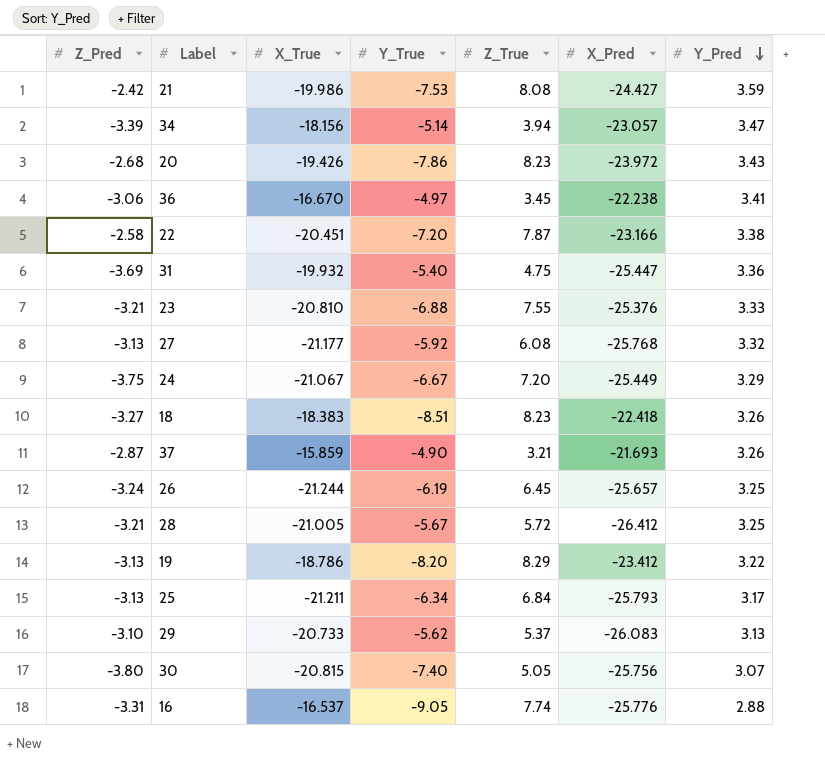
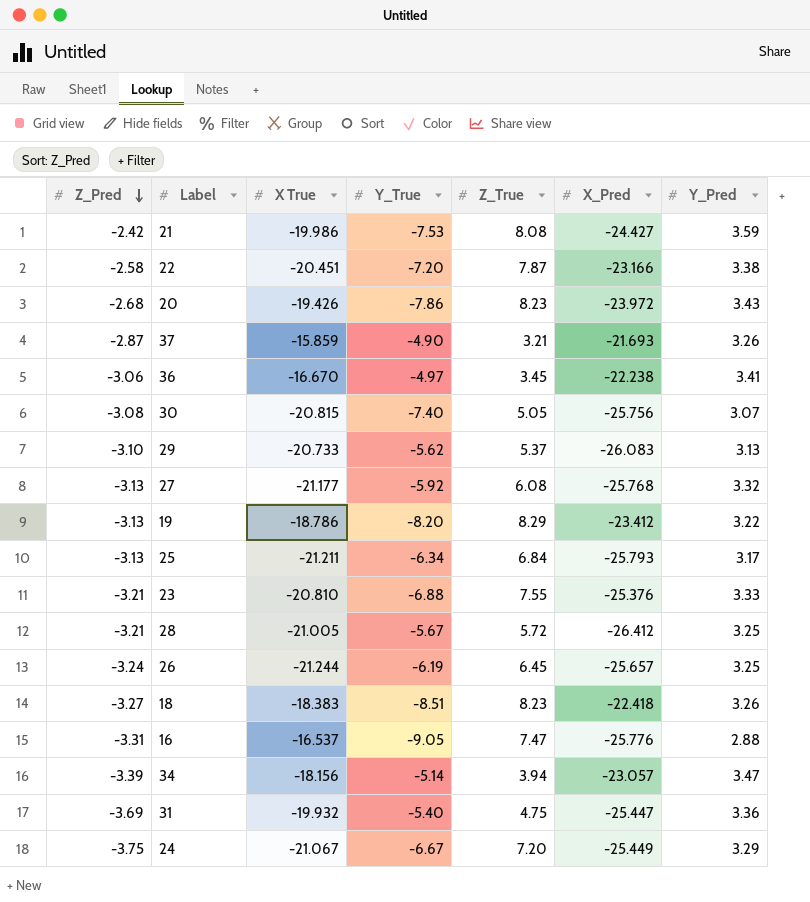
row order: Y_Pred descending -> Z_Pred descending
column name: X_True -> X True
30 | Z_Pred: -3.80 -> -3.08
16 | Z_True: 7.74 -> 7.47

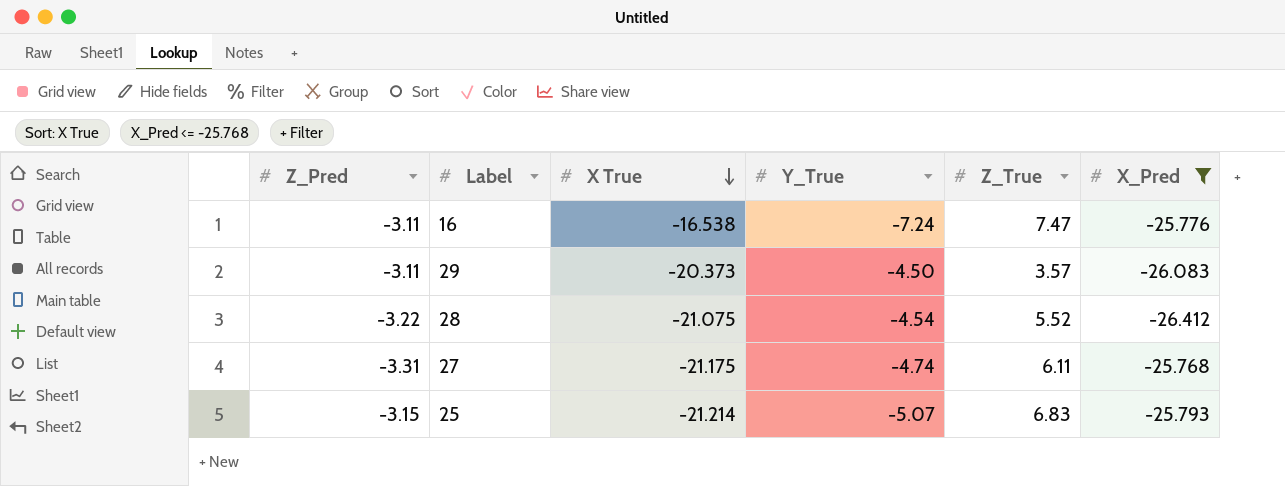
filter: none -> X_Pred <= -25.768
row order: Z_Pred descending -> X True descending
column Y_Pred | position: 7 -> none
16 | Z_Pred: -3.31 -> -3.11
16 | X True: -16.537 -> -16.538
16 | Y_True: -9.05 -> -7.24
29 | Z_Pred: -3.10 -> -3.11
29 | X True: -20.733 -> -20.373
29 | Y_True: -5.62 -> -4.50
29 | Z_True: 5.37 -> 3.57
28 | Z_Pred: -3.21 -> -3.22
28 | X True: -21.005 -> -21.075
28 | Y_True: -5.67 -> -4.54
28 | Z_True: 5.72 -> 5.52
27 | Z_Pred: -3.13 -> -3.31
27 | X True: -21.177 -> -21.175
27 | Y_True: -5.92 -> -4.74
27 | Z_True: 6.08 -> 6.11
25 | Z_Pred: -3.13 -> -3.15
25 | X True: -21.211 -> -21.214
25 | Y_True: -6.34 -> -5.07
25 | Z_True: 6.84 -> 6.83

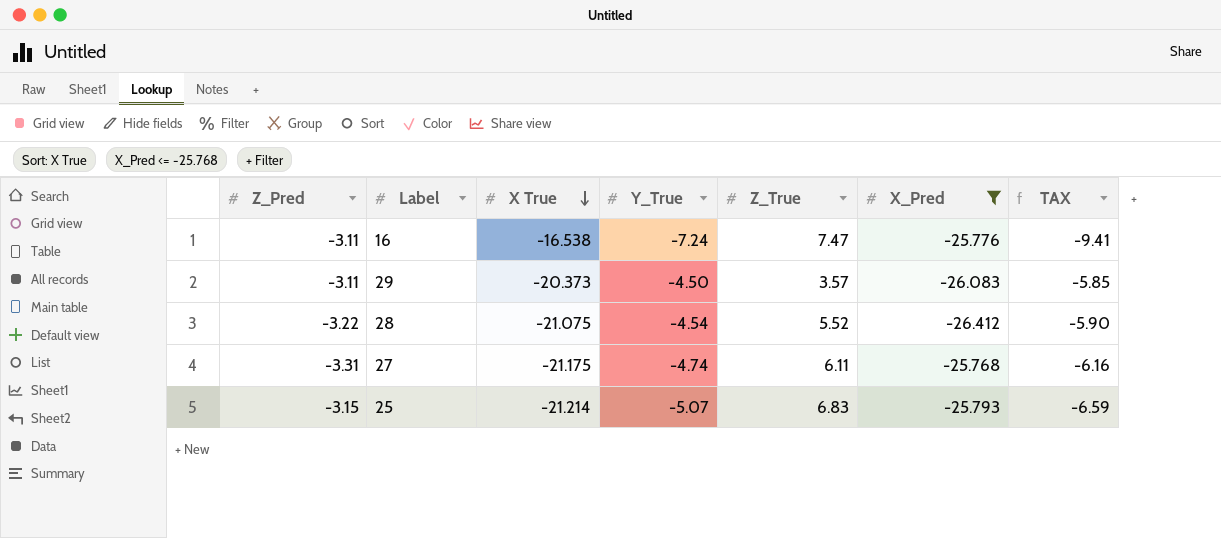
column TAX | formula: none -> [Y_True] * 1.3

